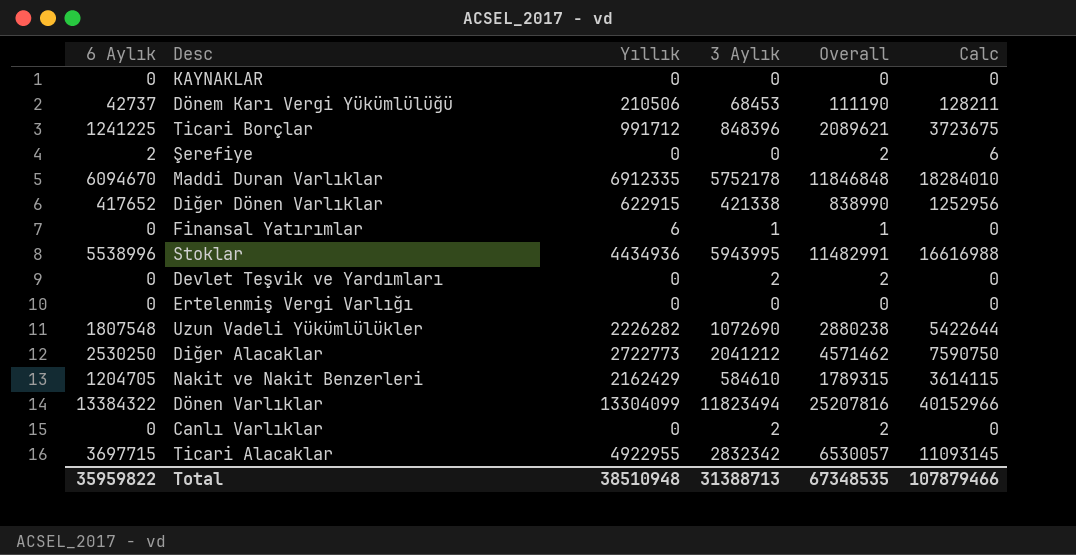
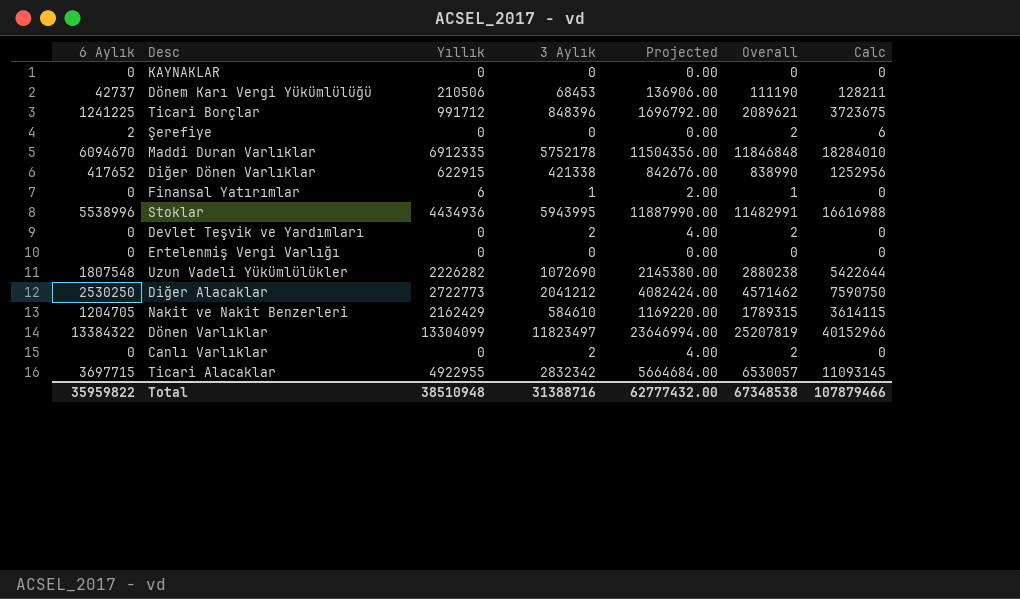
column Projected | formula: none -> [3 Aylık] * 2
Dönen Varlıklar | 3 Aylık: 11823494 -> 11823497
Dönen Varlıklar | Overall: 25207816 -> 25207819
Total | 3 Aylık: 31388713 -> 31388716
Total | Overall: 67348535 -> 67348538

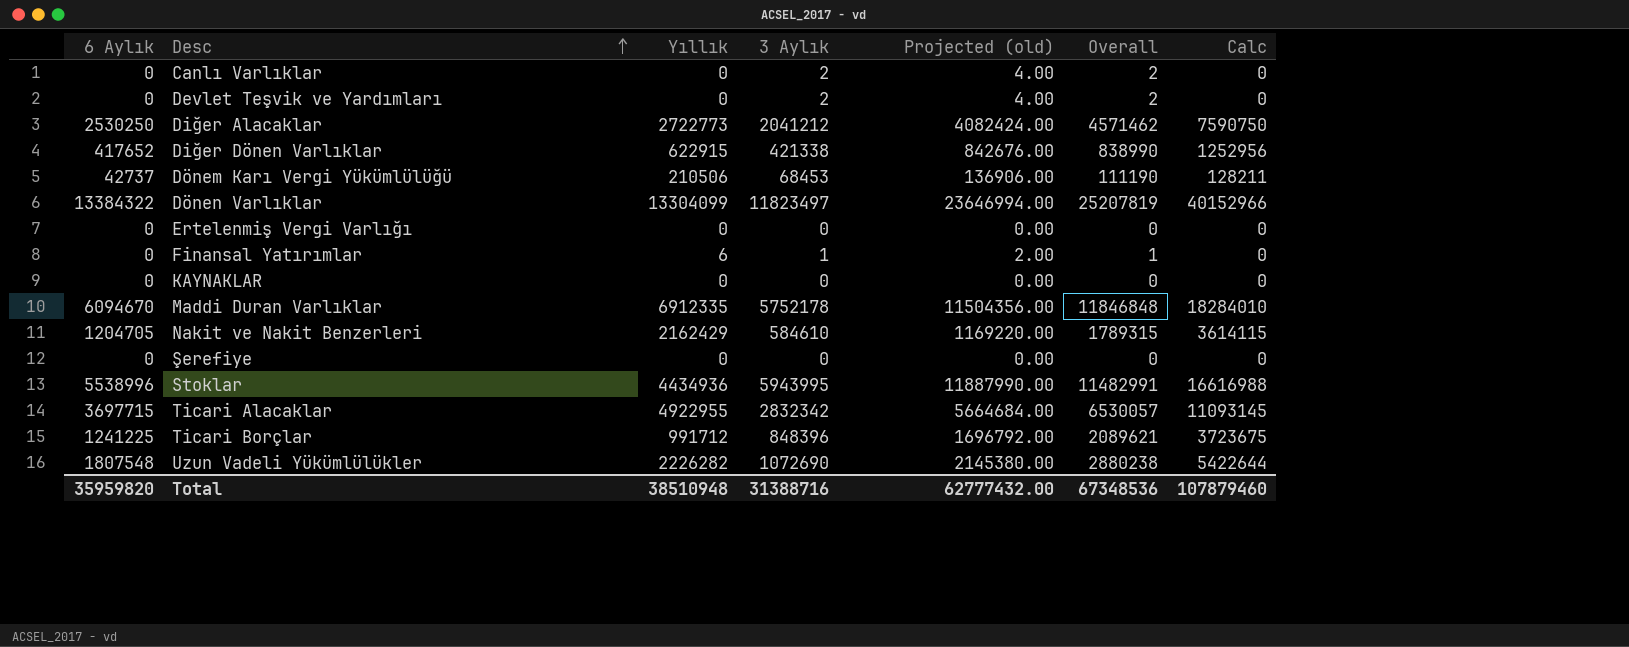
row order: none -> Desc ascending
column name: Projected -> Projected (old)
Şerefiye | 6 Aylık: 2 -> 0
Şerefiye | Overall: 2 -> 0
Şerefiye | Calc: 6 -> 0
Total | 6 Aylık: 35959822 -> 35959820
Total | Overall: 67348538 -> 67348536
Total | Calc: 107879466 -> 107879460

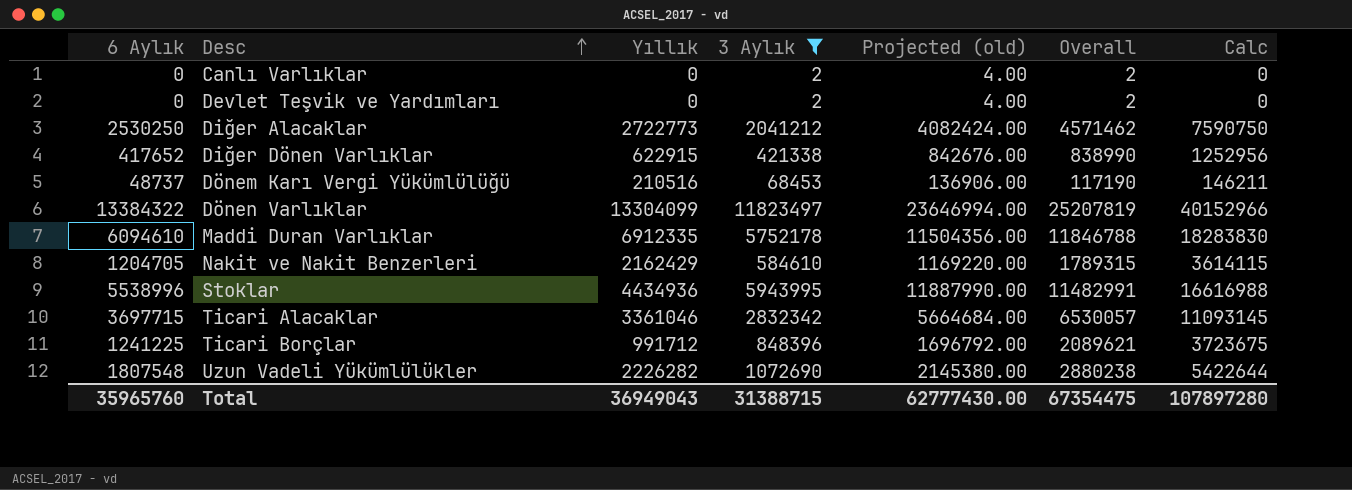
filter: none -> 3 Aylık >= 2
Dönem Karı Vergi Yükümlülüğü | 6 Aylık: 42737 -> 48737
Dönem Karı Vergi Yükümlülüğü | Yıllık: 210506 -> 210516
Dönem Karı Vergi Yükümlülüğü | Overall: 111190 -> 117190
Dönem Karı Vergi Yükümlülüğü | Calc: 128211 -> 146211
Maddi Duran Varlıklar | 6 Aylık: 6094670 -> 6094610
Maddi Duran Varlıklar | Overall: 11846848 -> 11846788
Maddi Duran Varlıklar | Calc: 18284010 -> 18283830
Ticari Alacaklar | Yıllık: 4922955 -> 3361046
Total | 6 Aylık: 35959820 -> 35965760
Total | Yıllık: 38510948 -> 36949043
Total | 3 Aylık: 31388716 -> 31388715
Total | Projected (old): 62777432.00 -> 62777430.00
Total | Overall: 67348536 -> 67354475
Total | Calc: 107879460 -> 107897280

